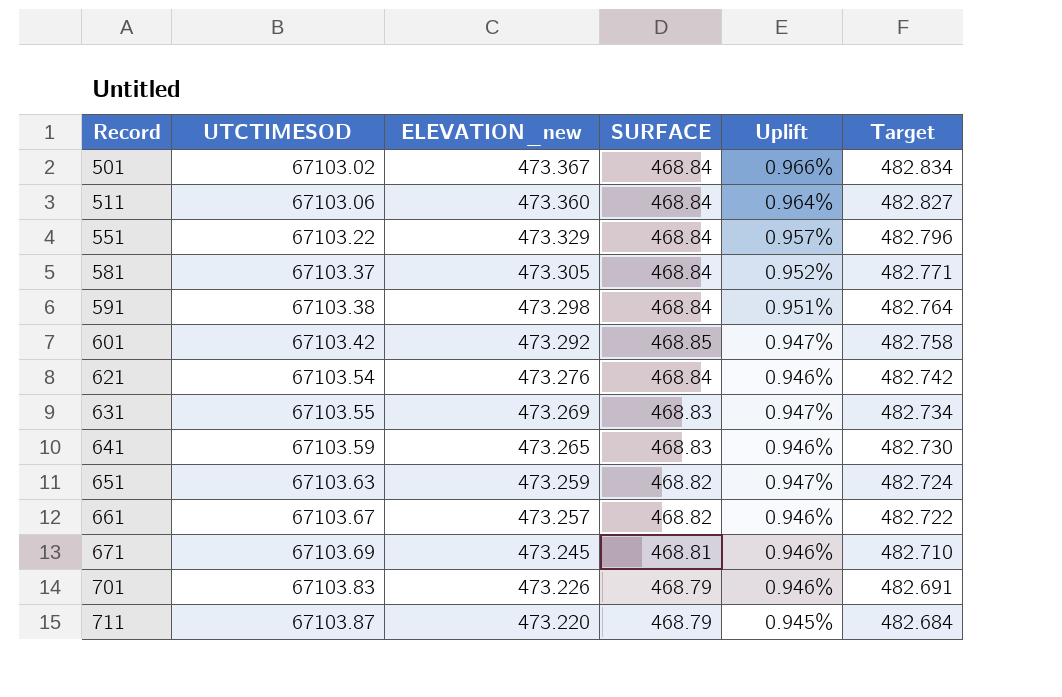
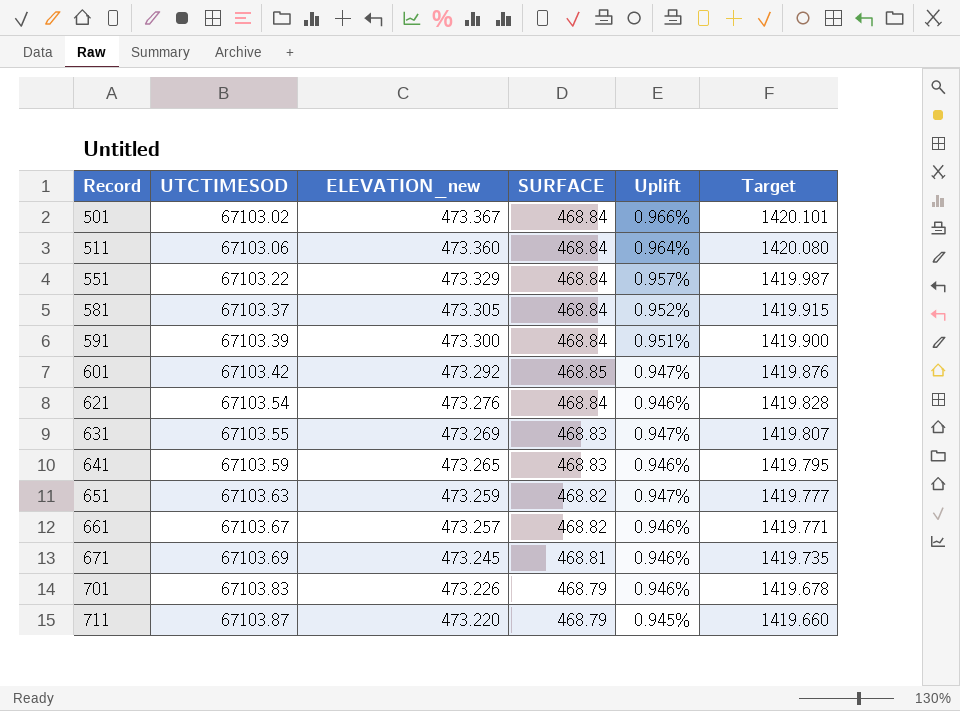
column Target | formula: [ELEVATION_new] * 1.02 -> [ELEVATION_new] * 3
591 | UTCTIMESOD: 67103.38 -> 67103.39
591 | ELEVATION_new: 473.298 -> 473.300

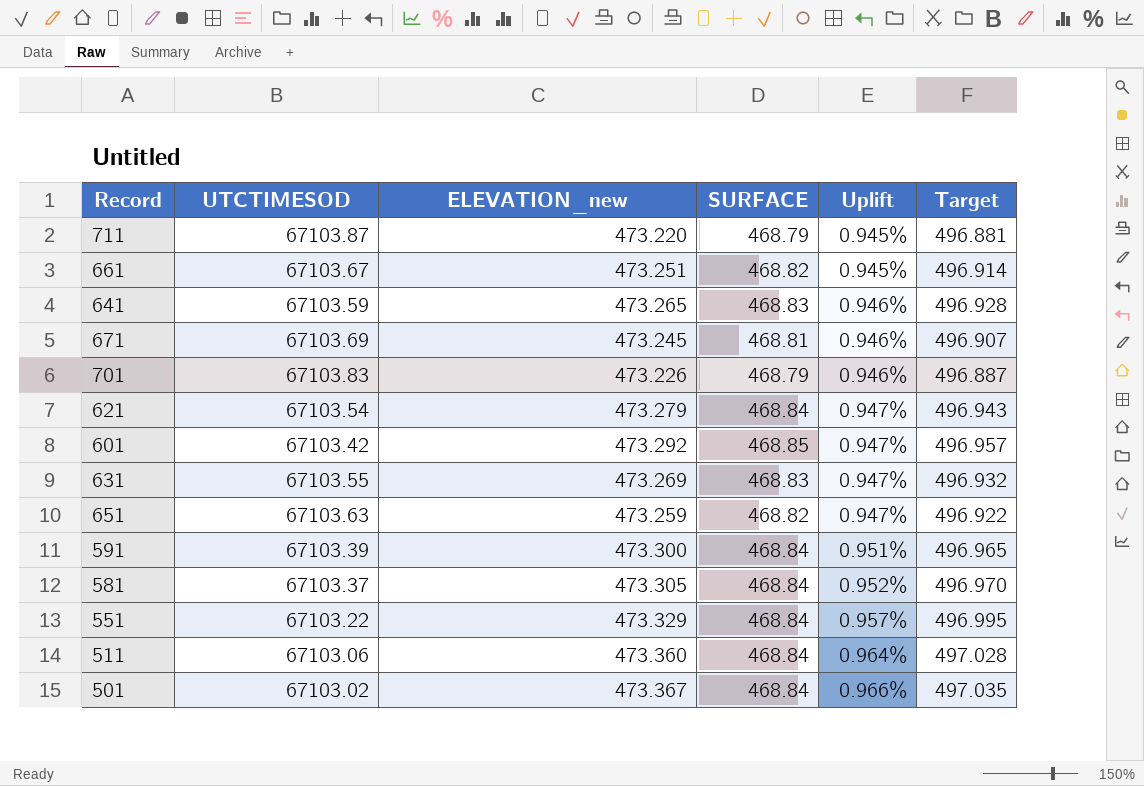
row order: Record ascending -> Uplift ascending
column Target | formula: [ELEVATION_new] * 3 -> [ELEVATION_new] * 1.05
661 | ELEVATION_new: 473.257 -> 473.251
661 | Uplift: 0.946% -> 0.945%
621 | ELEVATION_new: 473.276 -> 473.279
621 | Uplift: 0.946% -> 0.947%

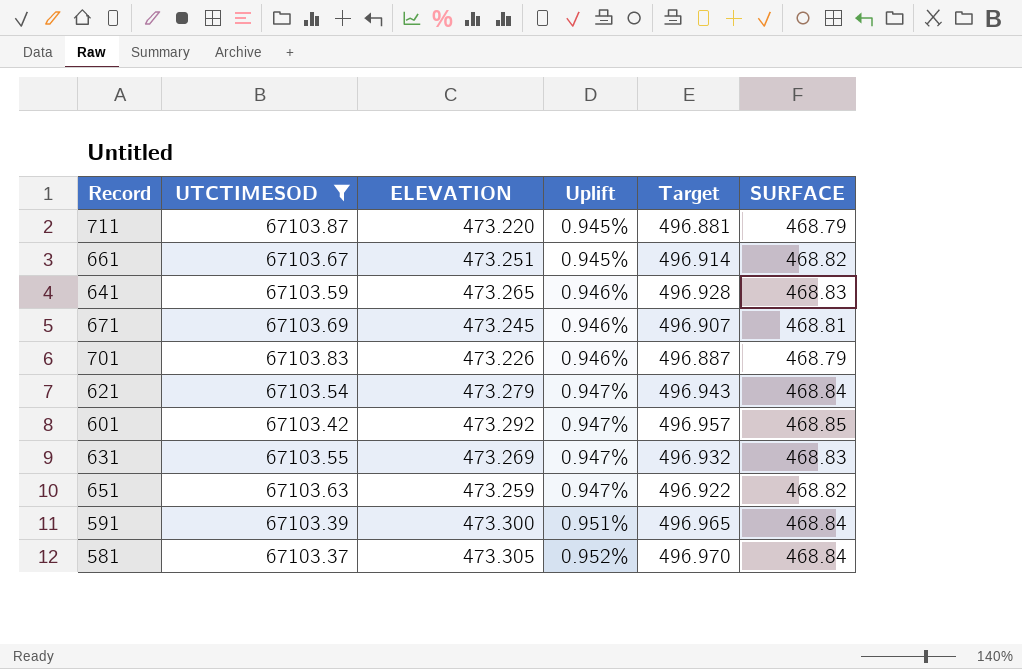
filter: none -> UTCTIMESOD >= 67103.37
column name: ELEVATION_new -> ELEVATION
column SURFACE | position: 4 -> 6

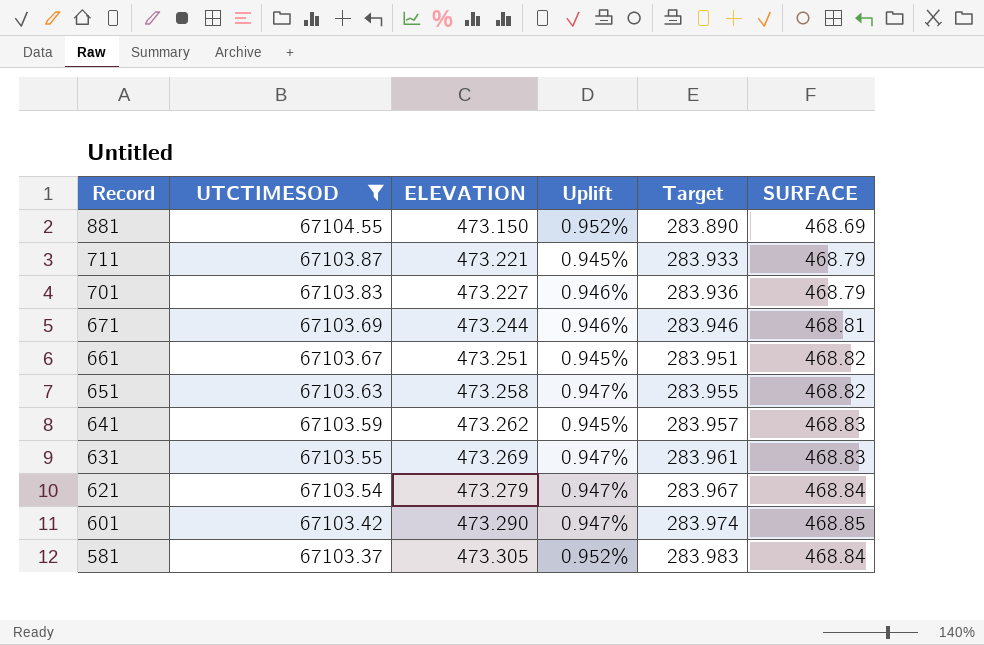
row order: Uplift ascending -> Record descending
column Target | formula: [ELEVATION] * 1.05 -> [ELEVATION] * 0.6
row 591: 67103.39 | 473.300 | 0.951% | 496.965 | 468.84 -> none
row 881: none -> 67104.55 | 473.150 | 0.952% | 283.890 | 468.69
711 | ELEVATION: 473.220 -> 473.221
701 | ELEVATION: 473.226 -> 473.227
671 | ELEVATION: 473.245 -> 473.244
651 | ELEVATION: 473.259 -> 473.258
641 | ELEVATION: 473.265 -> 473.262
641 | Uplift: 0.946% -> 0.945%
601 | ELEVATION: 473.292 -> 473.290

